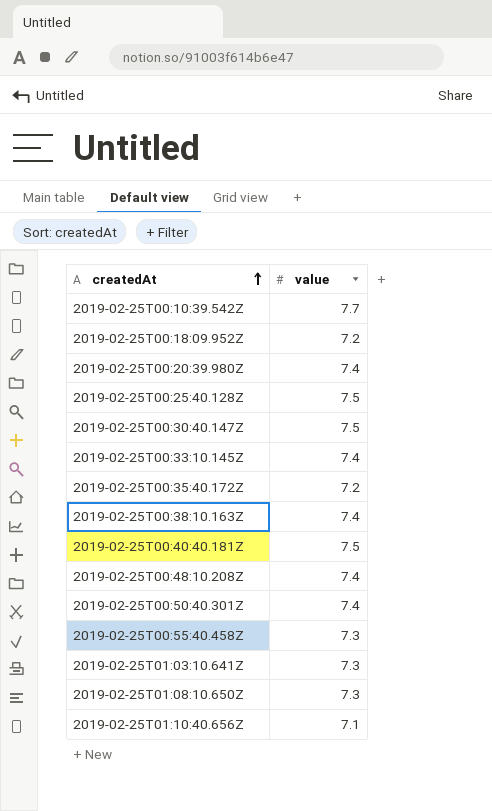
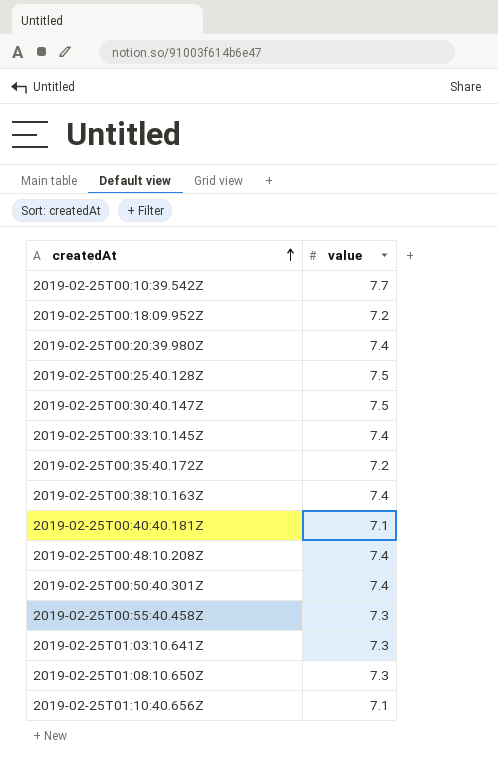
2019-02-25T00:40:40.181Z | value: 7.5 -> 7.1

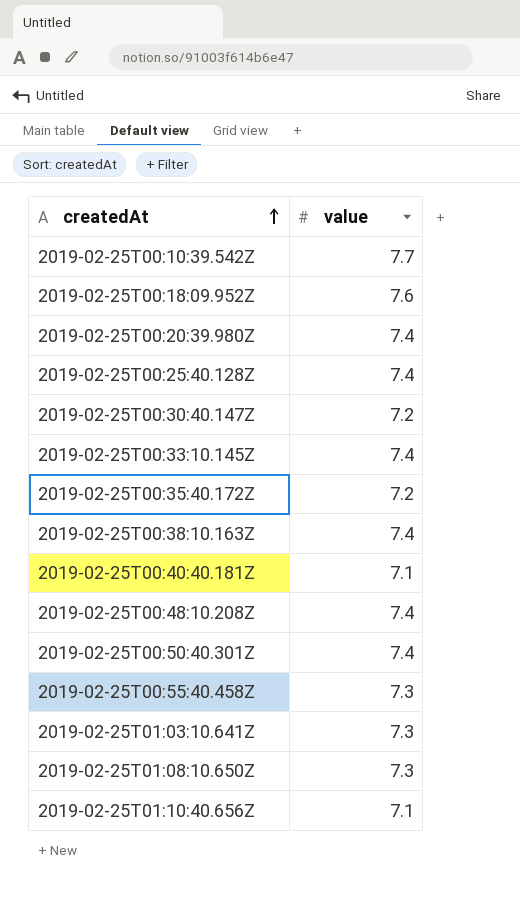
2019-02-25T00:18:09.952Z | value: 7.2 -> 7.6
2019-02-25T00:25:40.128Z | value: 7.5 -> 7.4
2019-02-25T00:30:40.147Z | value: 7.5 -> 7.2

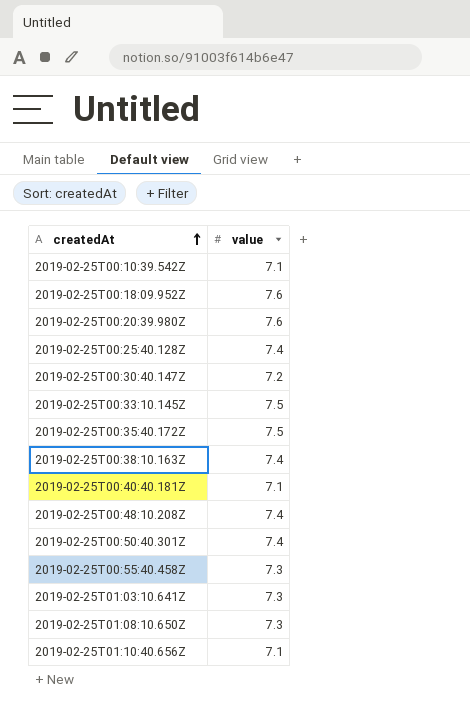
2019-02-25T00:10:39.542Z | value: 7.7 -> 7.1
2019-02-25T00:20:39.980Z | value: 7.4 -> 7.6
2019-02-25T00:33:10.145Z | value: 7.4 -> 7.5
2019-02-25T00:35:40.172Z | value: 7.2 -> 7.5

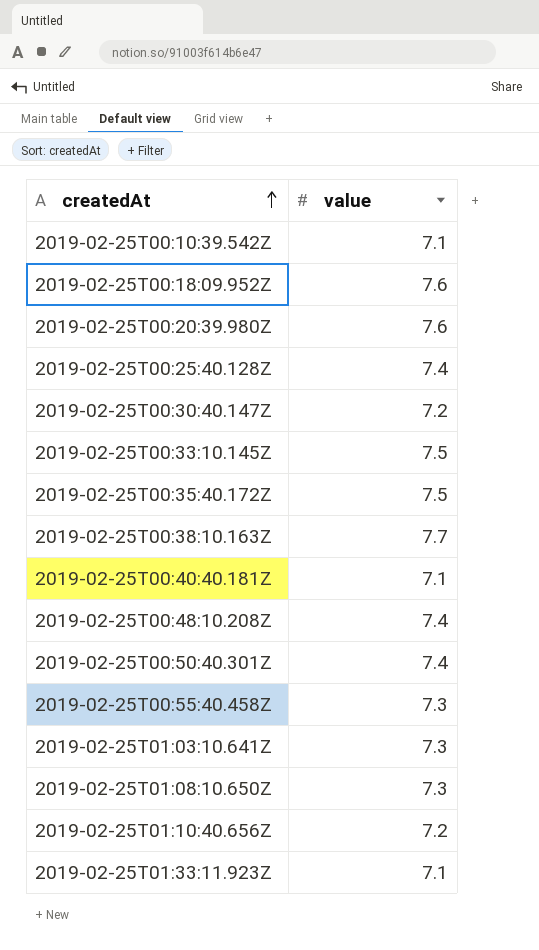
2019-02-25T00:38:10.163Z | value: 7.4 -> 7.7
2019-02-25T01:10:40.656Z | value: 7.1 -> 7.2
row 2019-02-25T01:33:11.923Z: none -> 7.1

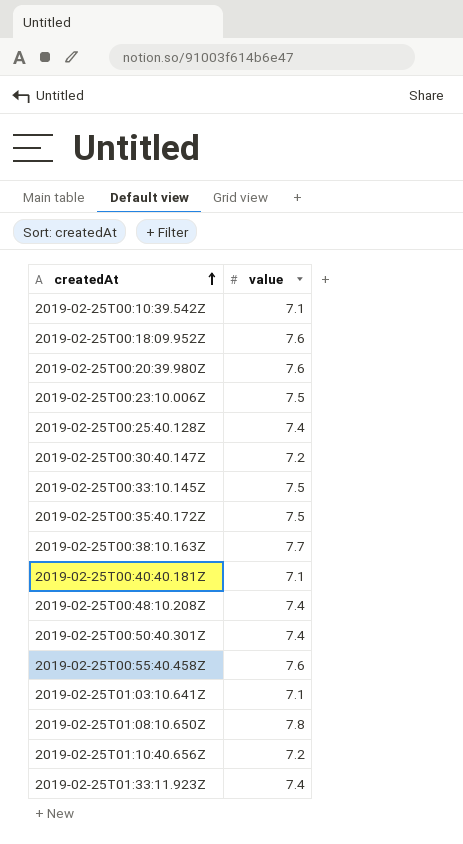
row 2019-02-25T00:23:10.006Z: none -> 7.5
2019-02-25T00:55:40.458Z | value: 7.3 -> 7.6
2019-02-25T01:03:10.641Z | value: 7.3 -> 7.1
2019-02-25T01:08:10.650Z | value: 7.3 -> 7.8
2019-02-25T01:33:11.923Z | value: 7.1 -> 7.4

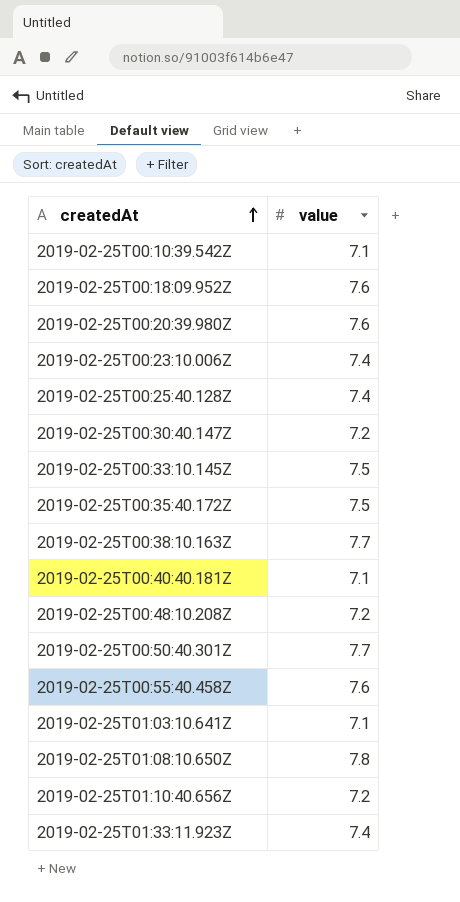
2019-02-25T00:23:10.006Z | value: 7.5 -> 7.4
2019-02-25T00:48:10.208Z | value: 7.4 -> 7.2
2019-02-25T00:50:40.301Z | value: 7.4 -> 7.7

